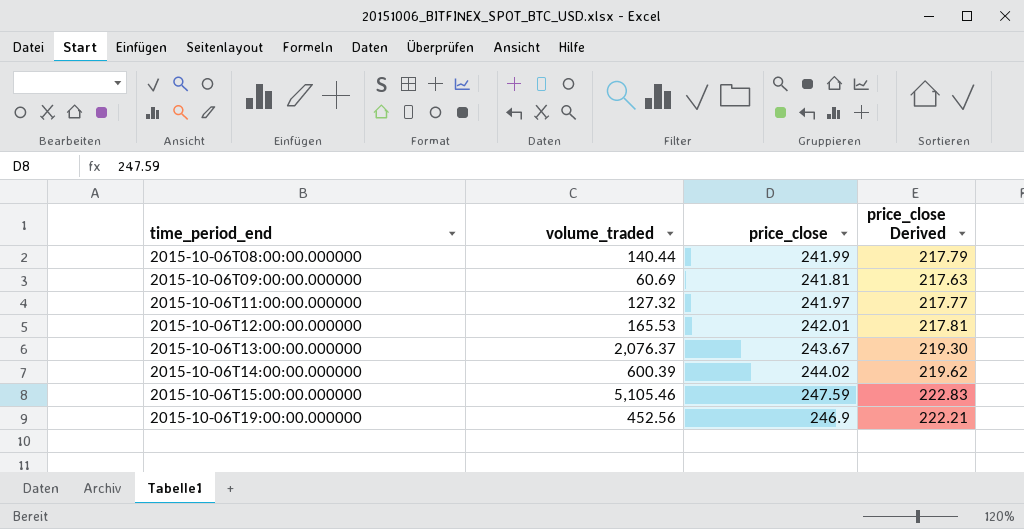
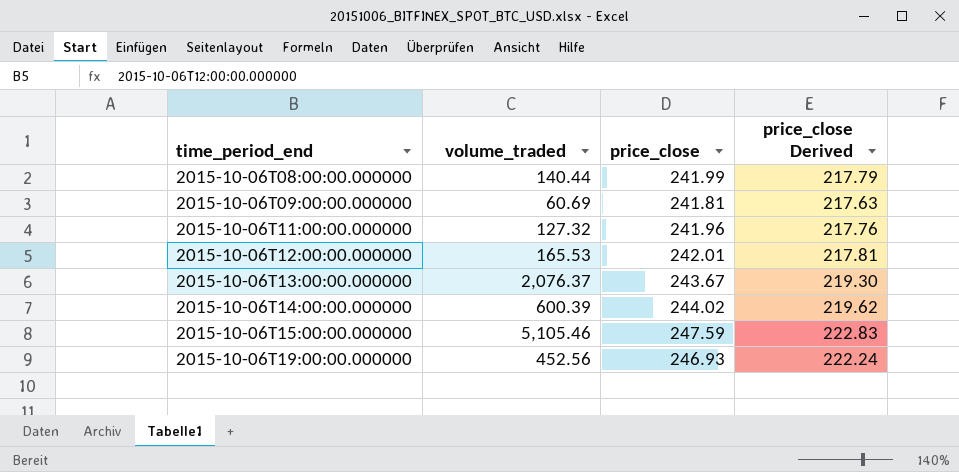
2015-10-06T11:00:00.000000 | price_close: 241.97 -> 241.96
2015-10-06T11:00:00.000000 | price_close Derived: 217.77 -> 217.76
2015-10-06T19:00:00.000000 | price_close: 246.9 -> 246.93
2015-10-06T19:00:00.000000 | price_close Derived: 222.21 -> 222.24

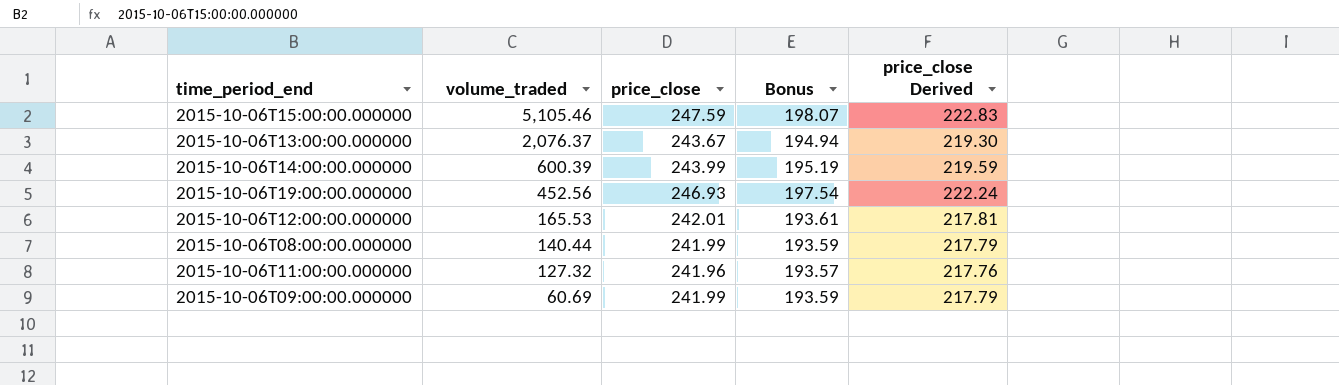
row order: time_period_end ascending -> volume_traded descending
column Bonus | formula: none -> [price_close] * 0.8
2015-10-06T14:00:00.000000 | price_close: 244.02 -> 243.99
2015-10-06T14:00:00.000000 | price_close Derived: 219.62 -> 219.59
2015-10-06T09:00:00.000000 | price_close: 241.81 -> 241.99
2015-10-06T09:00:00.000000 | price_close Derived: 217.63 -> 217.79

